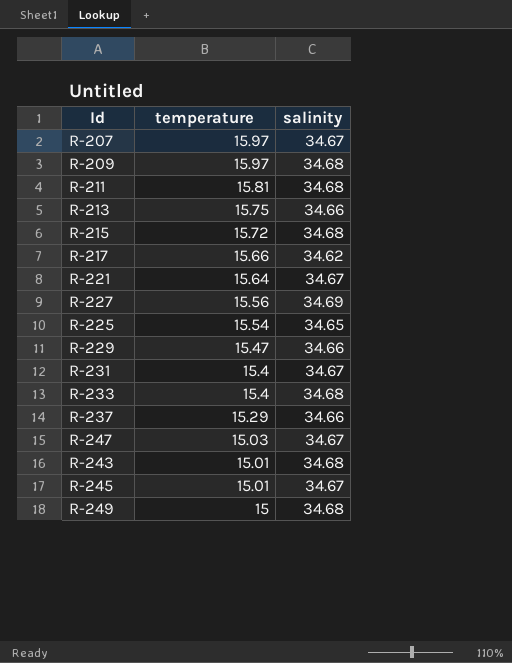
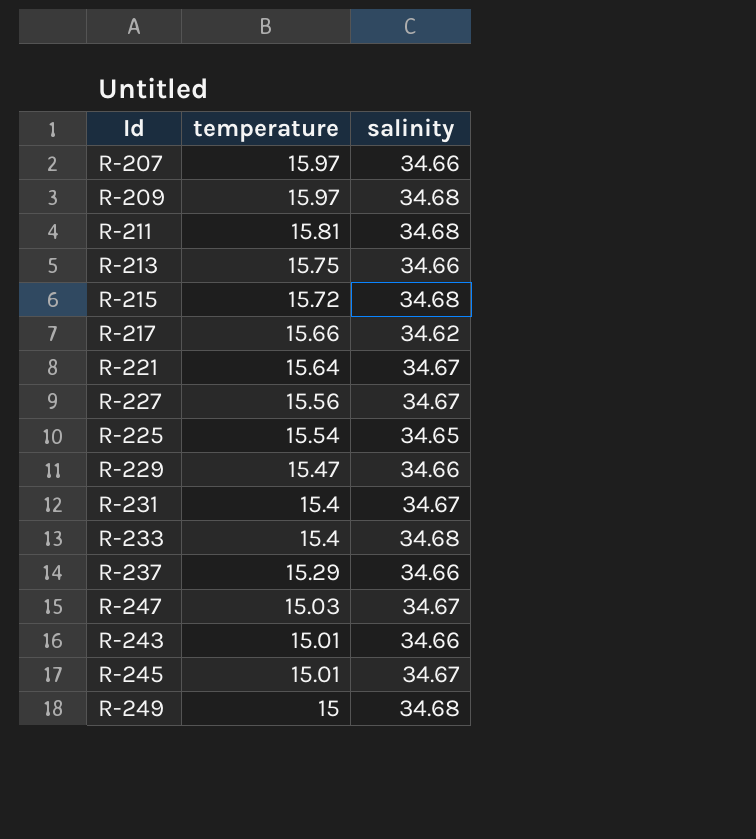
R-207 | salinity: 34.67 -> 34.66
R-227 | salinity: 34.69 -> 34.67
R-243 | salinity: 34.68 -> 34.66

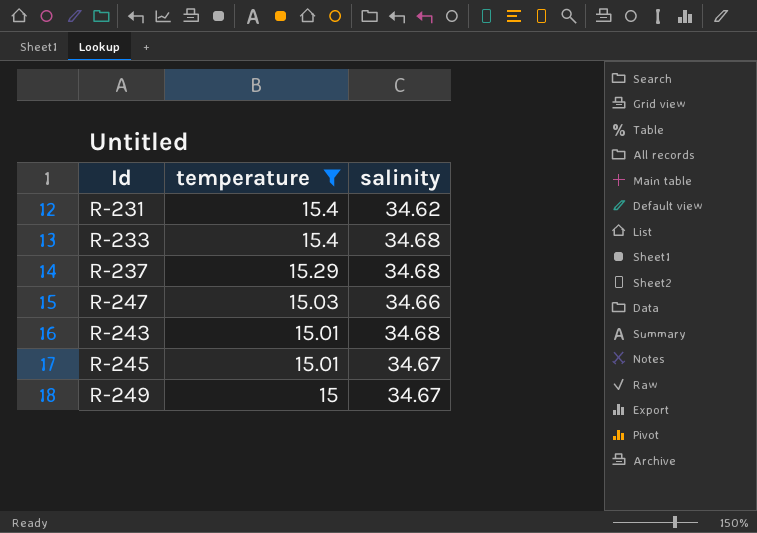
filter: none -> temperature <= 15.4
R-231 | salinity: 34.67 -> 34.62
R-237 | salinity: 34.66 -> 34.68
R-247 | salinity: 34.67 -> 34.66
R-243 | salinity: 34.66 -> 34.68
R-249 | salinity: 34.68 -> 34.67

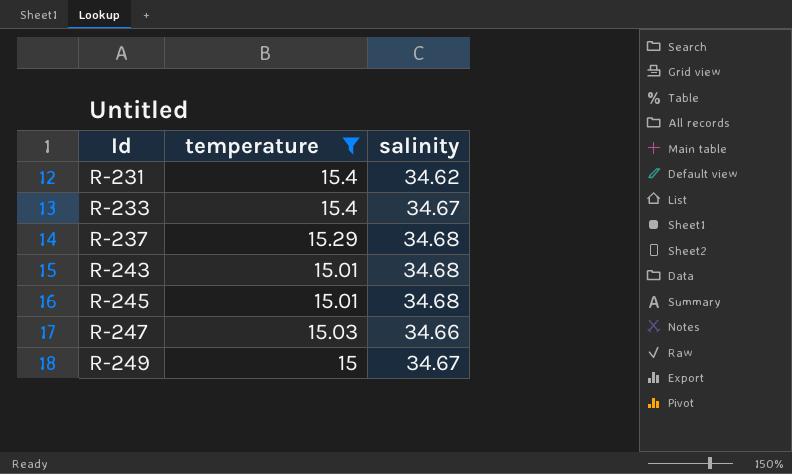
row order: temperature descending -> Id ascending
R-233 | salinity: 34.68 -> 34.67
R-245 | salinity: 34.67 -> 34.68

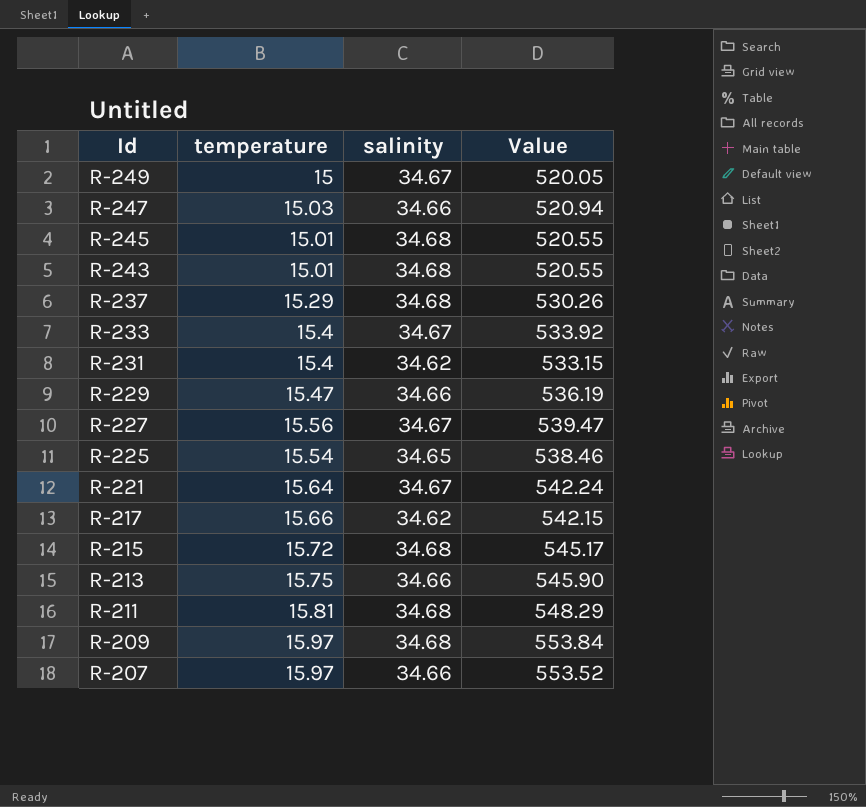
filter: temperature <= 15.4 -> none
row order: Id ascending -> Id descending
column Value | formula: none -> [temperature] * [salinity]

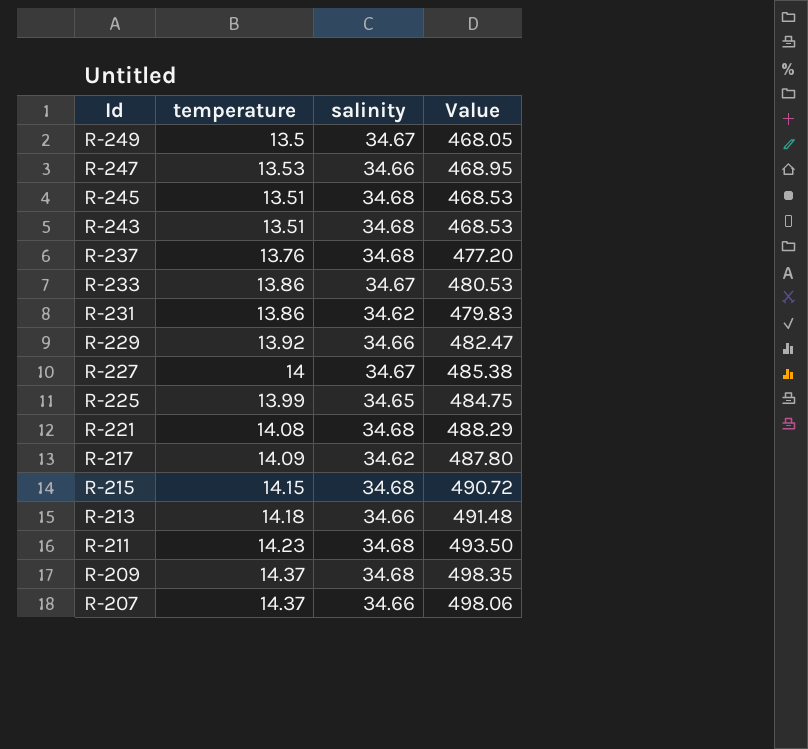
R-249 | temperature: 15 -> 13.5
R-249 | Value: 520.05 -> 468.05
R-247 | temperature: 15.03 -> 13.53
R-247 | Value: 520.94 -> 468.95
R-245 | temperature: 15.01 -> 13.51
R-245 | Value: 520.55 -> 468.53
R-243 | temperature: 15.01 -> 13.51
R-243 | Value: 520.55 -> 468.53
R-237 | temperature: 15.29 -> 13.76
R-237 | Value: 530.26 -> 477.20
R-233 | temperature: 15.4 -> 13.86
R-233 | Value: 533.92 -> 480.53
R-231 | temperature: 15.4 -> 13.86
R-231 | Value: 533.15 -> 479.83
R-229 | temperature: 15.47 -> 13.92
R-229 | Value: 536.19 -> 482.47
R-227 | temperature: 15.56 -> 14
R-227 | Value: 539.47 -> 485.38
R-225 | temperature: 15.54 -> 13.99
R-225 | Value: 538.46 -> 484.75
R-221 | temperature: 15.64 -> 14.08
R-221 | salinity: 34.67 -> 34.68
R-221 | Value: 542.24 -> 488.29
R-217 | temperature: 15.66 -> 14.09
R-217 | Value: 542.15 -> 487.80
R-215 | temperature: 15.72 -> 14.15
R-215 | Value: 545.17 -> 490.72
R-213 | temperature: 15.75 -> 14.18
R-213 | Value: 545.90 -> 491.48
R-211 | temperature: 15.81 -> 14.23
R-211 | Value: 548.29 -> 493.50
R-209 | temperature: 15.97 -> 14.37
R-209 | Value: 553.84 -> 498.35
R-207 | temperature: 15.97 -> 14.37
R-207 | Value: 553.52 -> 498.06

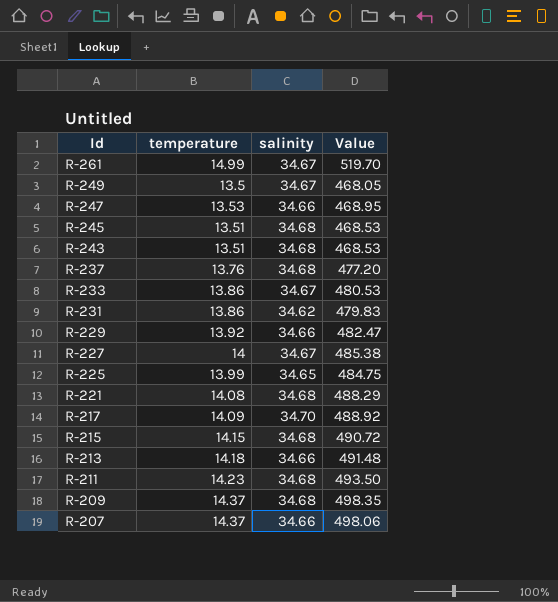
row R-261: none -> 14.99 | 34.67 | 519.70
R-217 | salinity: 34.62 -> 34.70
R-217 | Value: 487.80 -> 488.92

